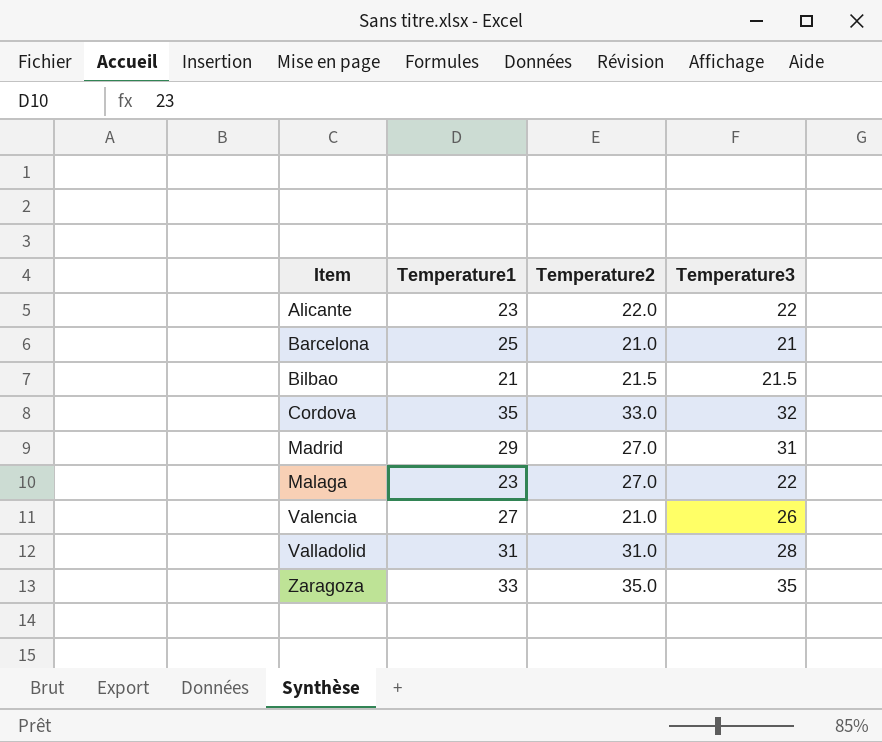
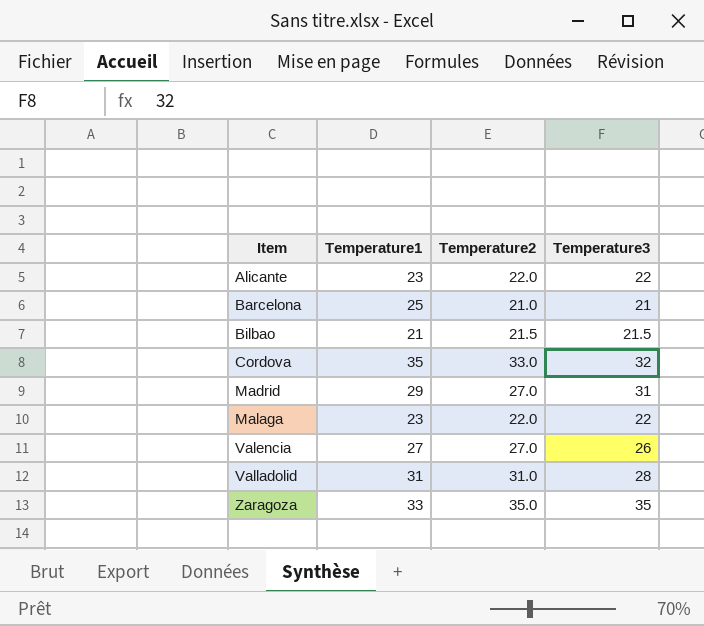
Malaga | Temperature2: 27.0 -> 22.0
Valencia | Temperature2: 21.0 -> 27.0

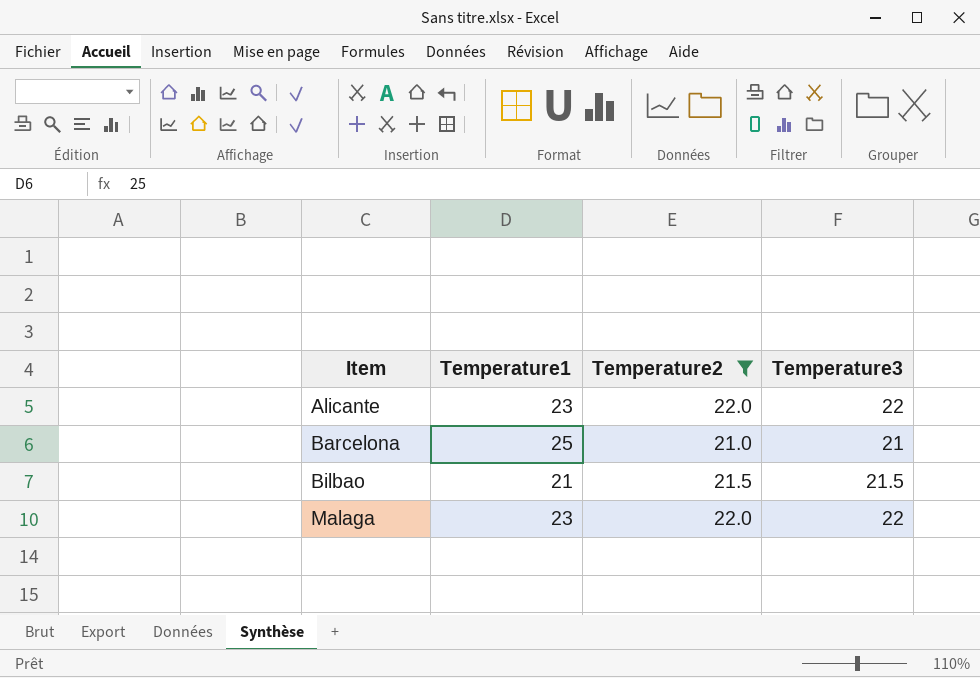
filter: none -> Temperature2 <= 22.0

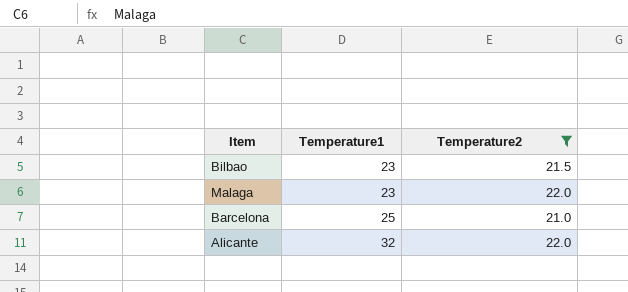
row order: Item ascending -> Temperature1 ascending
column Temperature3 | position: 4 -> none
Bilbao | Temperature1: 21 -> 23
Alicante | Temperature1: 23 -> 32

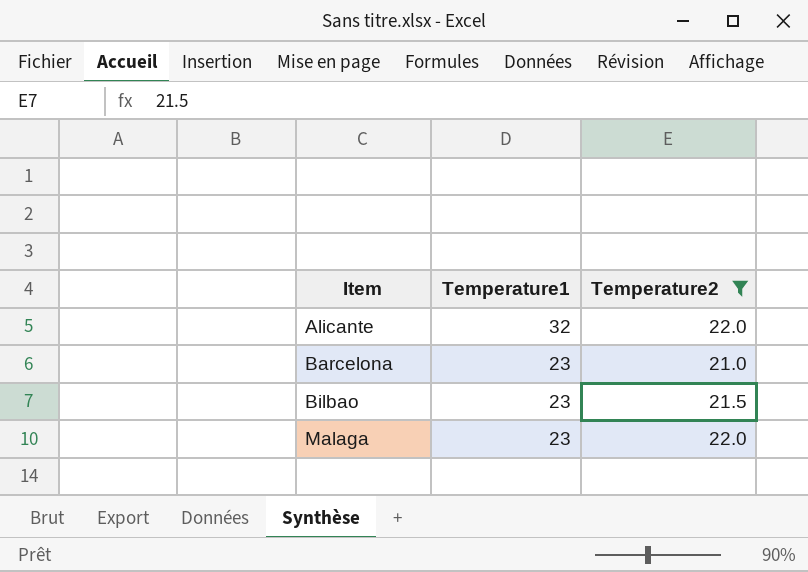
row order: Temperature1 ascending -> Item ascending
Barcelona | Temperature1: 25 -> 23

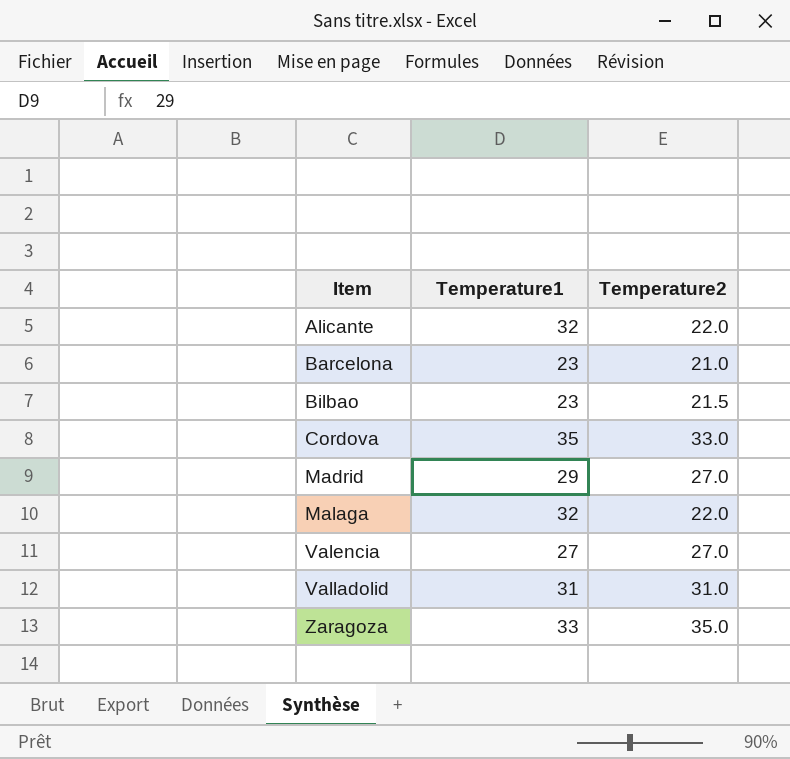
filter: Temperature2 <= 22.0 -> none
Malaga | Temperature1: 23 -> 32

